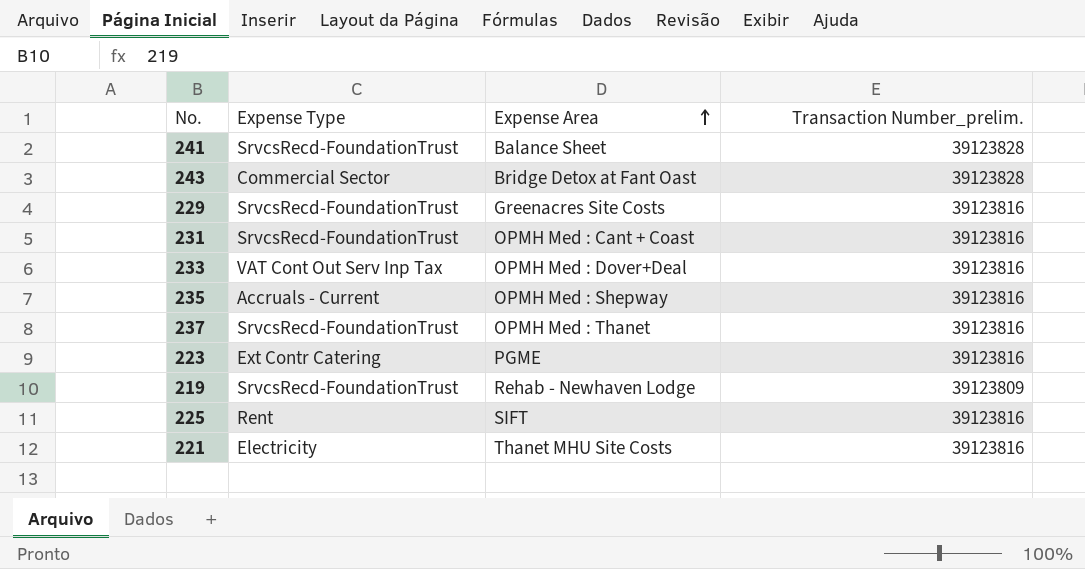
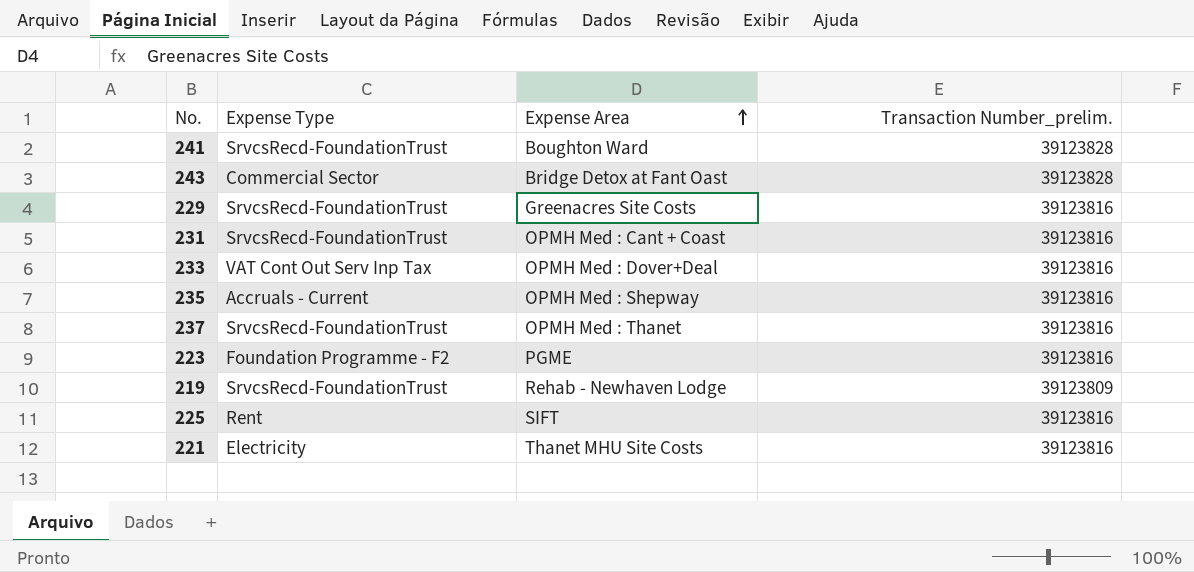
241 | Expense Area: Balance Sheet -> Boughton Ward
223 | Expense Type: Ext Contr Catering -> Foundation Programme - F2

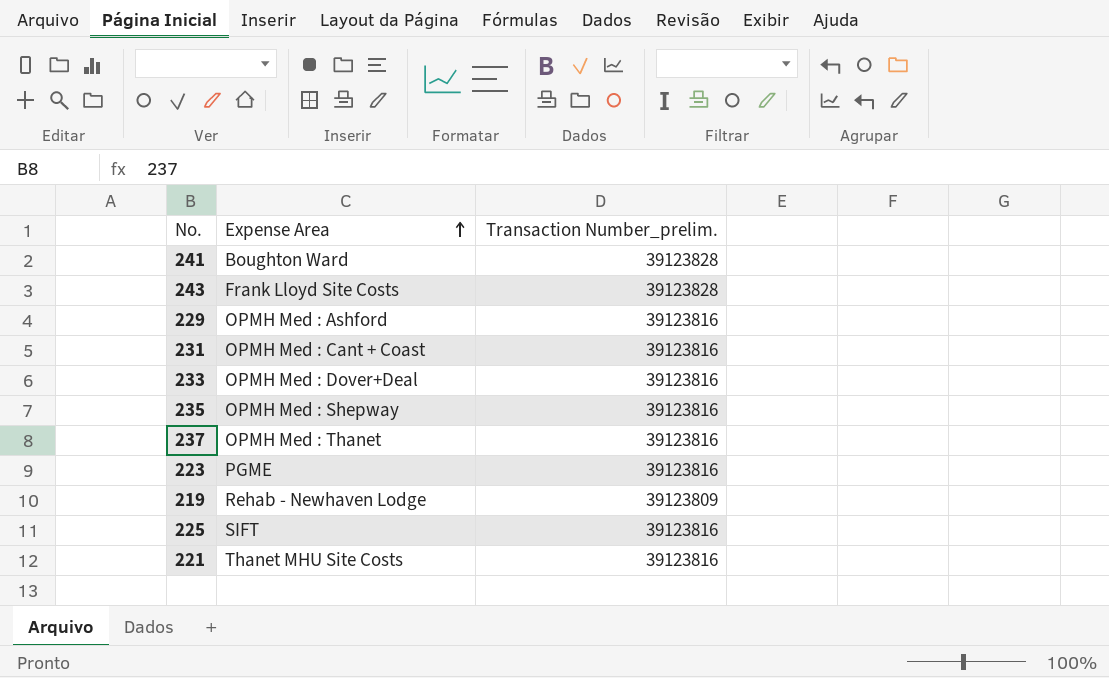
column Expense Type | position: 2 -> none
243 | Expense Area: Bridge Detox at Fant Oast -> Frank Lloyd Site Costs
229 | Expense Area: Greenacres Site Costs -> OPMH Med : Ashford

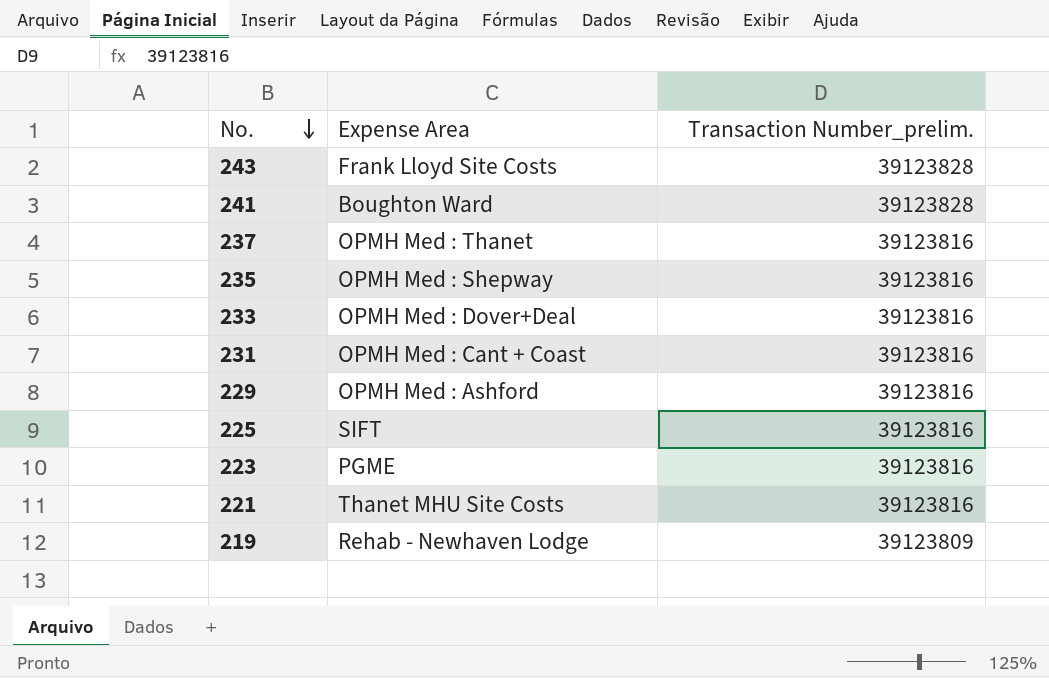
row order: Expense Area ascending -> No. descending

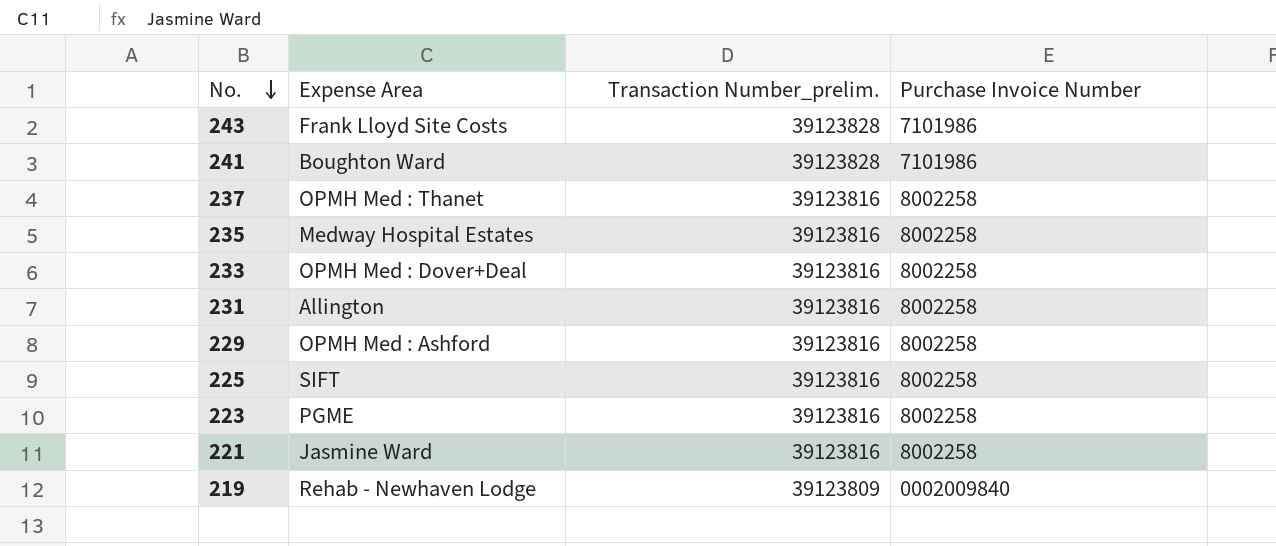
column Purchase Invoice Number | position: none -> 4
235 | Expense Area: OPMH Med : Shepway -> Medway Hospital Estates
231 | Expense Area: OPMH Med : Cant + Coast -> Allington
221 | Expense Area: Thanet MHU Site Costs -> Jasmine Ward

